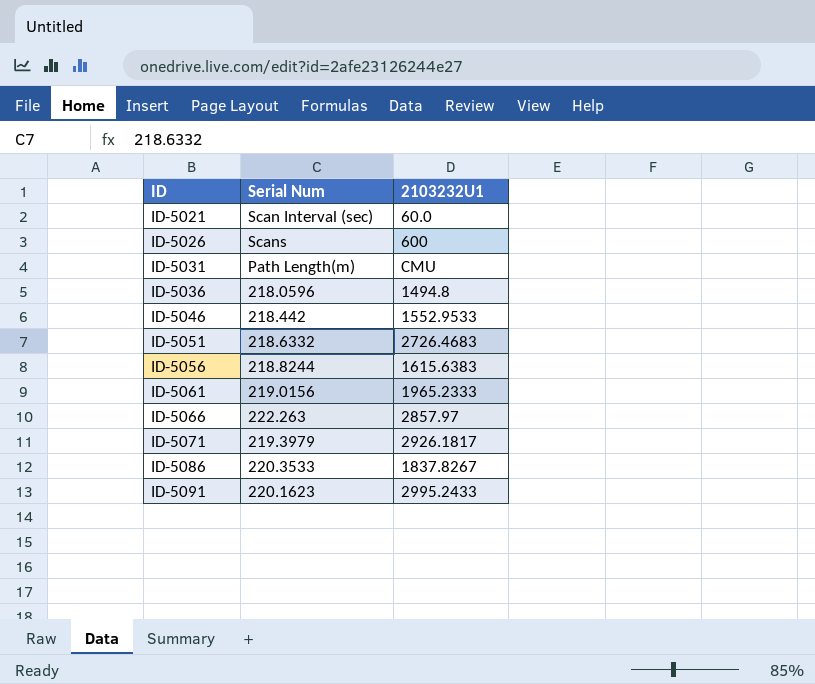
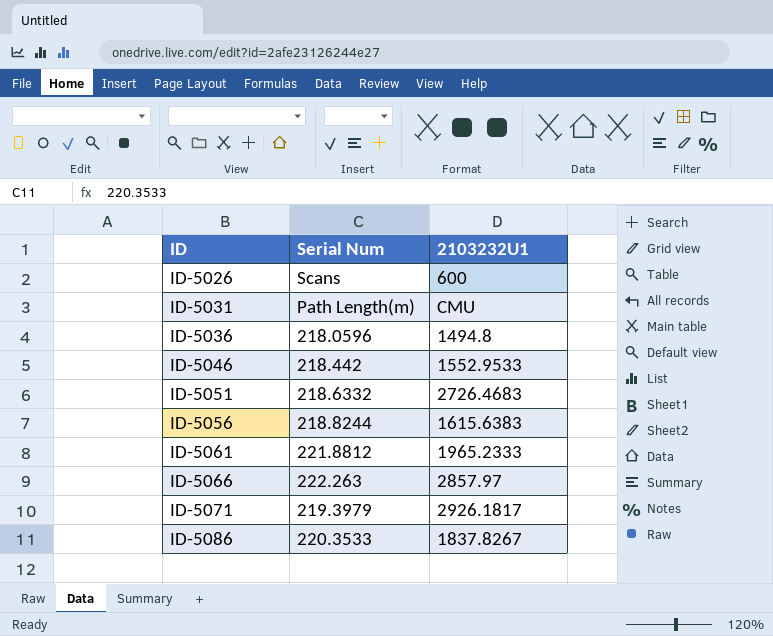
row ID-5021: Scan Interval (sec) | 60.0 -> none
row ID-5091: 220.1623 | 2995.2433 -> none
ID-5061 | Serial Num: 219.0156 -> 221.8812

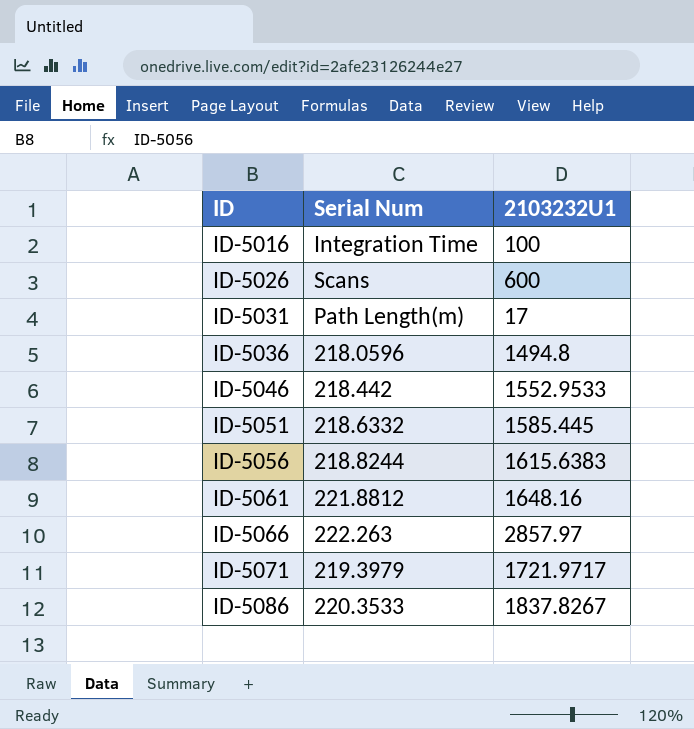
row ID-5016: none -> Integration Time | 100
ID-5031 | 2103232U1: CMU -> 17
ID-5051 | 2103232U1: 2726.4683 -> 1585.445
ID-5061 | 2103232U1: 1965.2333 -> 1648.16
ID-5071 | 2103232U1: 2926.1817 -> 1721.9717

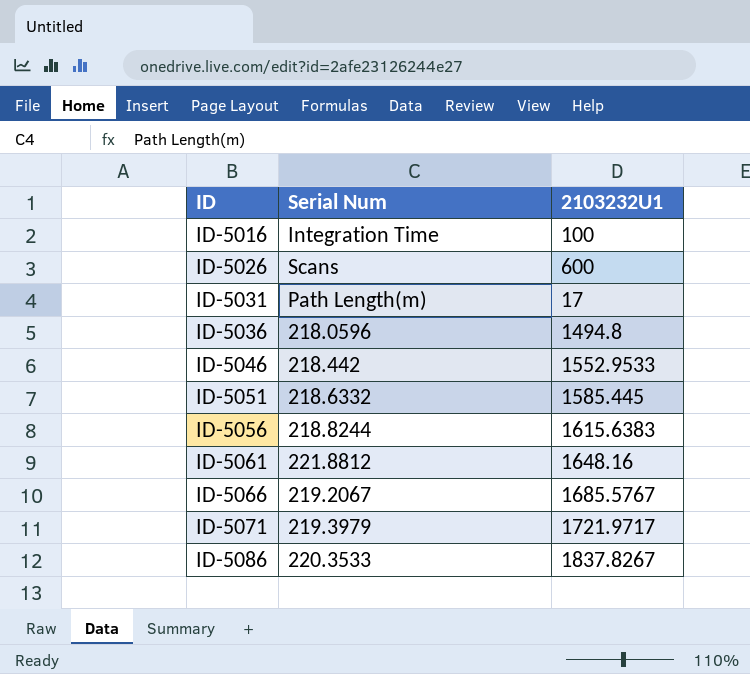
ID-5066 | Serial Num: 222.263 -> 219.2067
ID-5066 | 2103232U1: 2857.97 -> 1685.5767

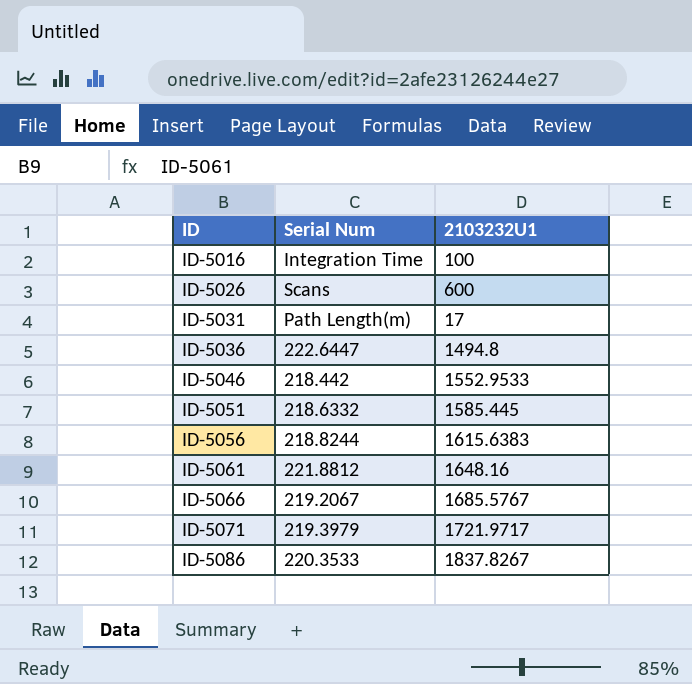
ID-5036 | Serial Num: 218.0596 -> 222.6447

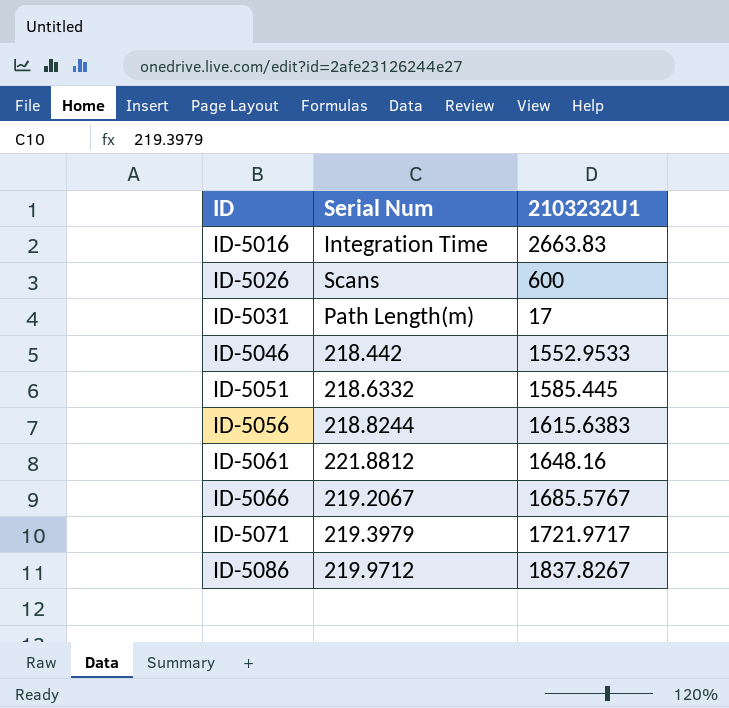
row ID-5036: 222.6447 | 1494.8 -> none
ID-5016 | 2103232U1: 100 -> 2663.83
ID-5086 | Serial Num: 220.3533 -> 219.9712

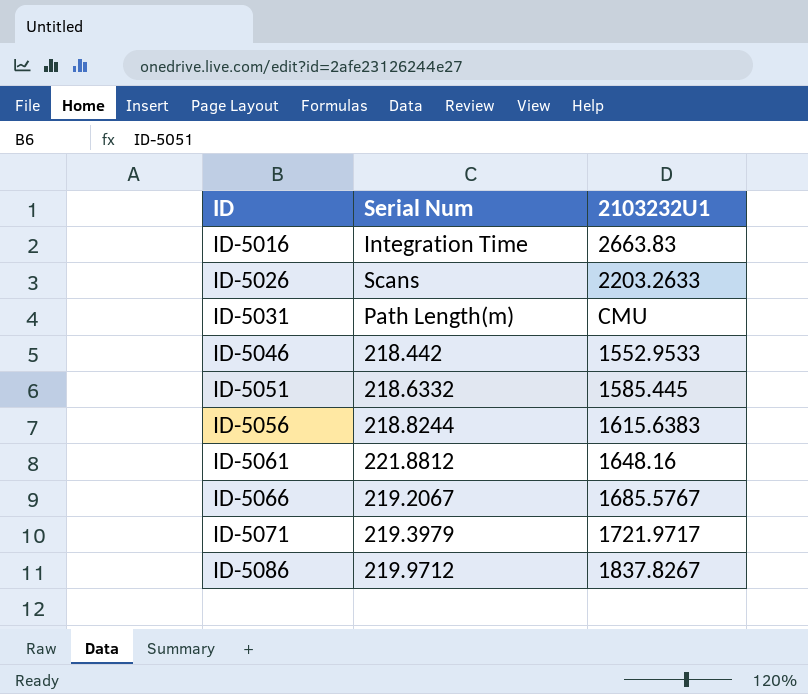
ID-5026 | 2103232U1: 600 -> 2203.2633
ID-5031 | 2103232U1: 17 -> CMU

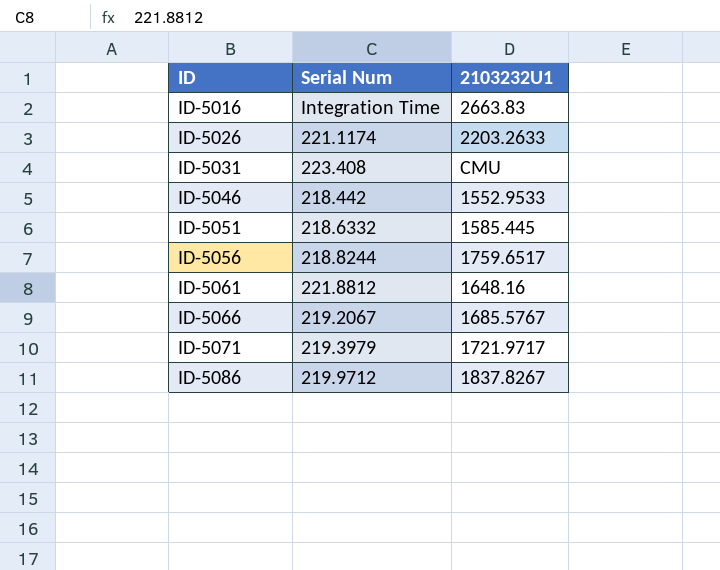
ID-5026 | Serial Num: Scans -> 221.1174
ID-5031 | Serial Num: Path Length(m) -> 223.408
ID-5056 | 2103232U1: 1615.6383 -> 1759.6517

